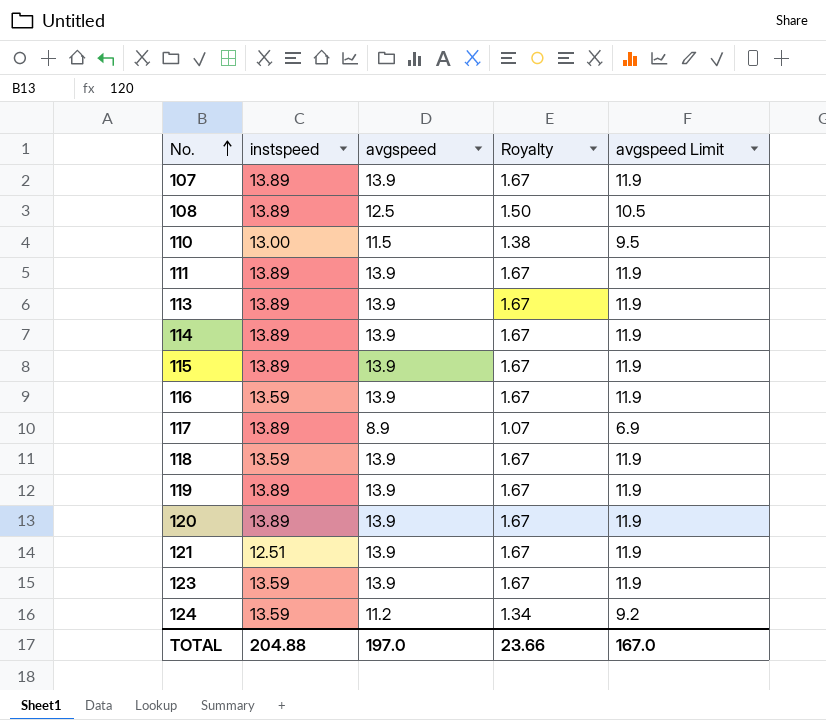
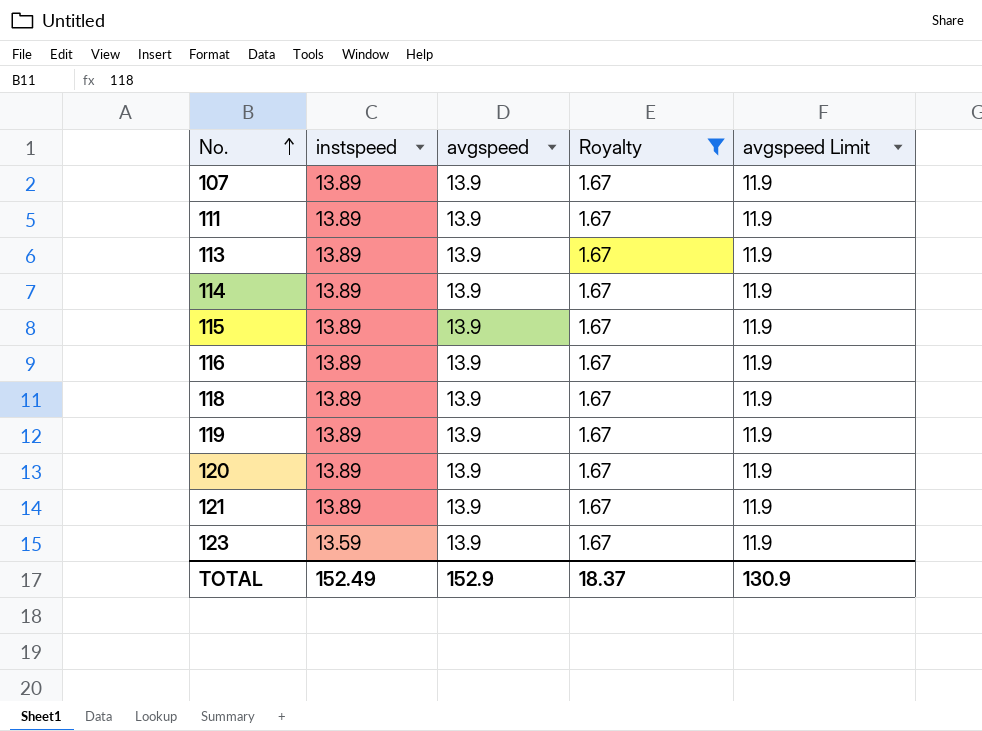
filter: none -> Royalty = 1.67
116 | instspeed: 13.59 -> 13.89
118 | instspeed: 13.59 -> 13.89
121 | instspeed: 12.51 -> 13.89
TOTAL | instspeed: 204.88 -> 152.49
TOTAL | avgspeed: 197.0 -> 152.9
TOTAL | Royalty: 23.66 -> 18.37
TOTAL | avgspeed Limit: 167.0 -> 130.9

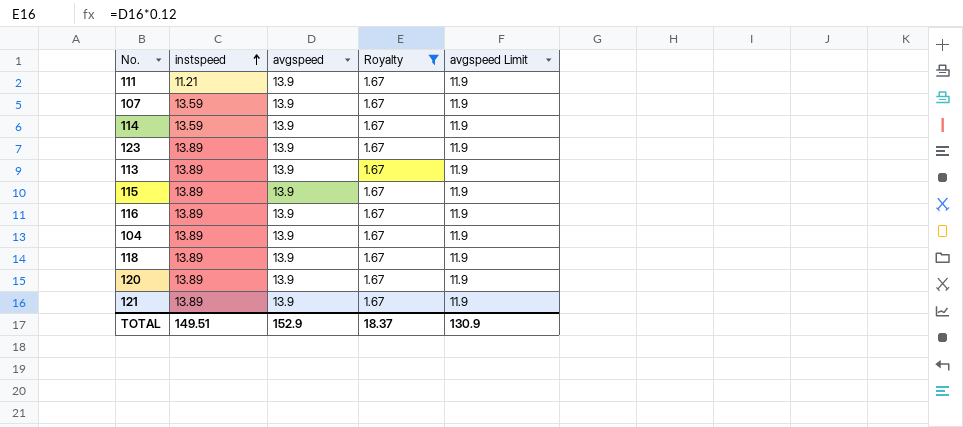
row order: No. ascending -> instspeed ascending
row 119: 13.89 | 13.9 | 1.67 | 11.9 -> none
111 | instspeed: 13.89 -> 11.21
107 | instspeed: 13.89 -> 13.59
114 | instspeed: 13.89 -> 13.59
123 | instspeed: 13.59 -> 13.89
row 104: none -> 13.89 | 13.9 | 1.67 | 11.9
TOTAL | instspeed: 152.49 -> 149.51

